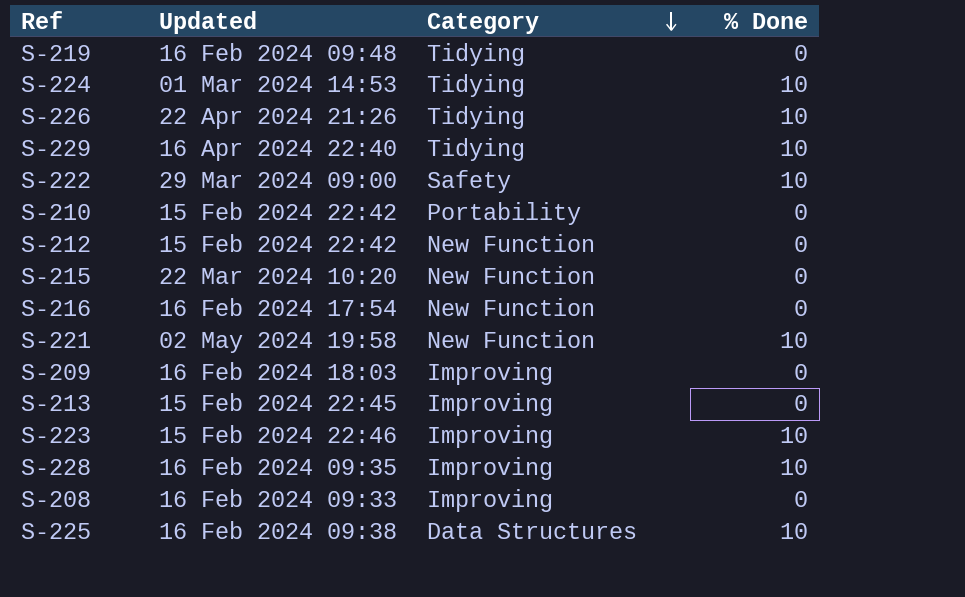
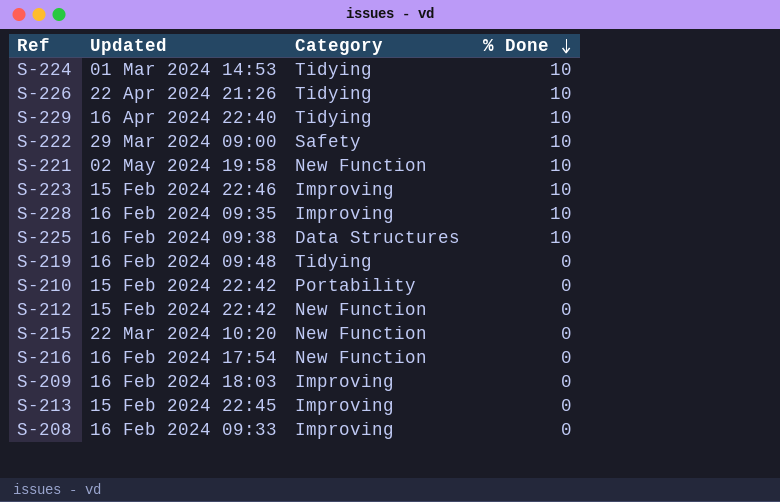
row order: Category descending -> % Done descending

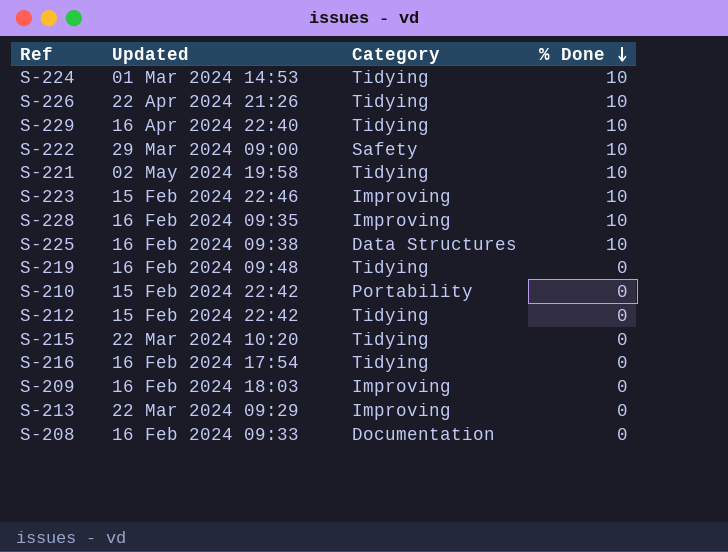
S-221 | Category: New Function -> Tidying
S-212 | Category: New Function -> Tidying
S-215 | Category: New Function -> Tidying
S-216 | Category: New Function -> Tidying
S-213 | Updated: 15 Feb 2024 22:45 -> 22 Mar 2024 09:29
S-208 | Category: Improving -> Documentation

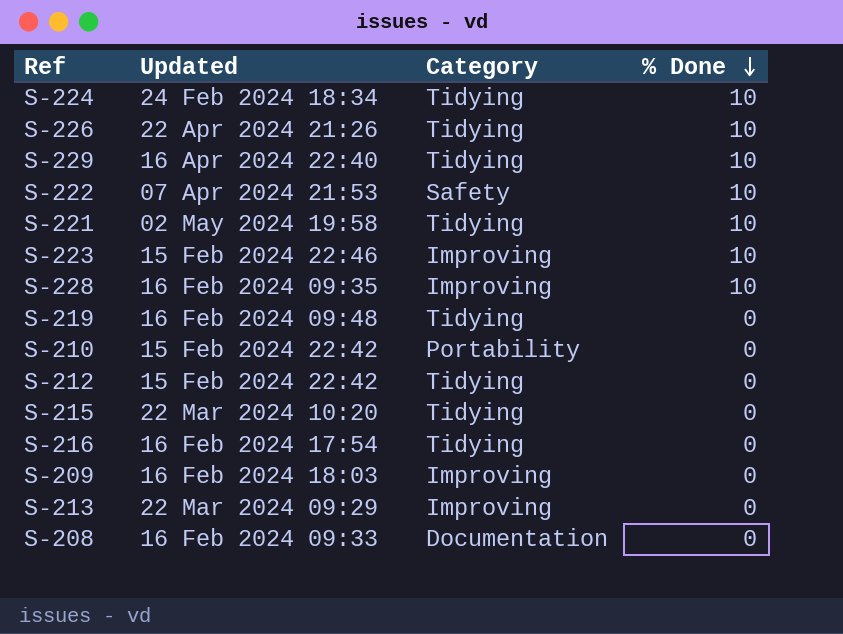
row S-225: 16 Feb 2024 09:38 | Data Structures | 10 -> none
S-224 | Updated: 01 Mar 2024 14:53 -> 24 Feb 2024 18:34
S-222 | Updated: 29 Mar 2024 09:00 -> 07 Apr 2024 21:53

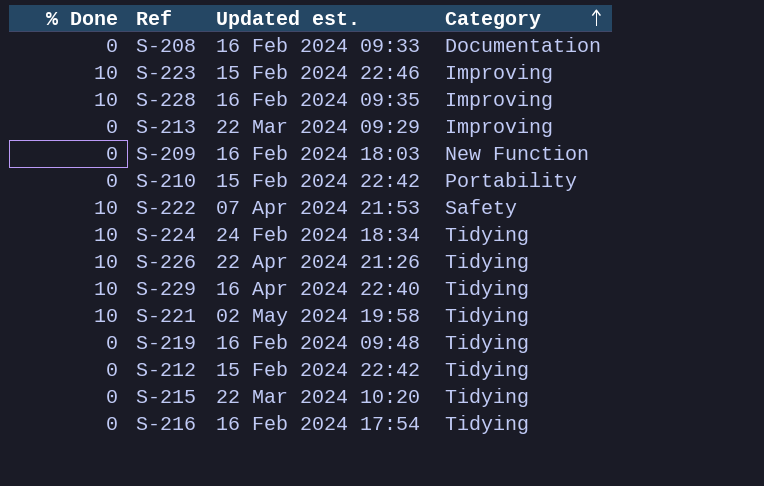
row order: % Done descending -> Category ascending
column % Done | position: 4 -> 1
column name: Updated -> Updated est.
S-209 | Category: Improving -> New Function

